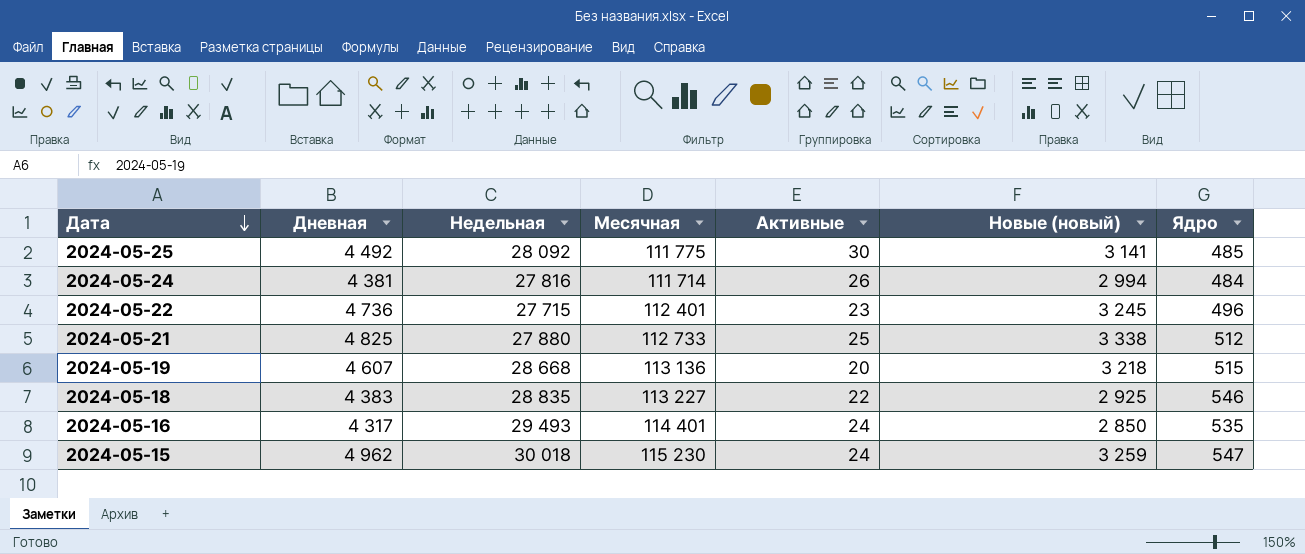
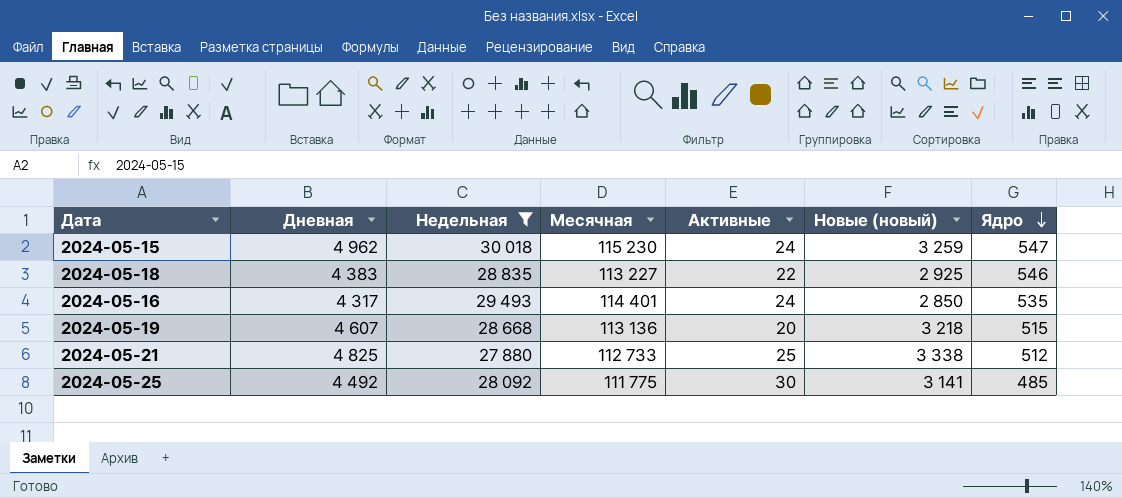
filter: none -> Недельная >= 27 880
row order: Дата descending -> Ядро descending

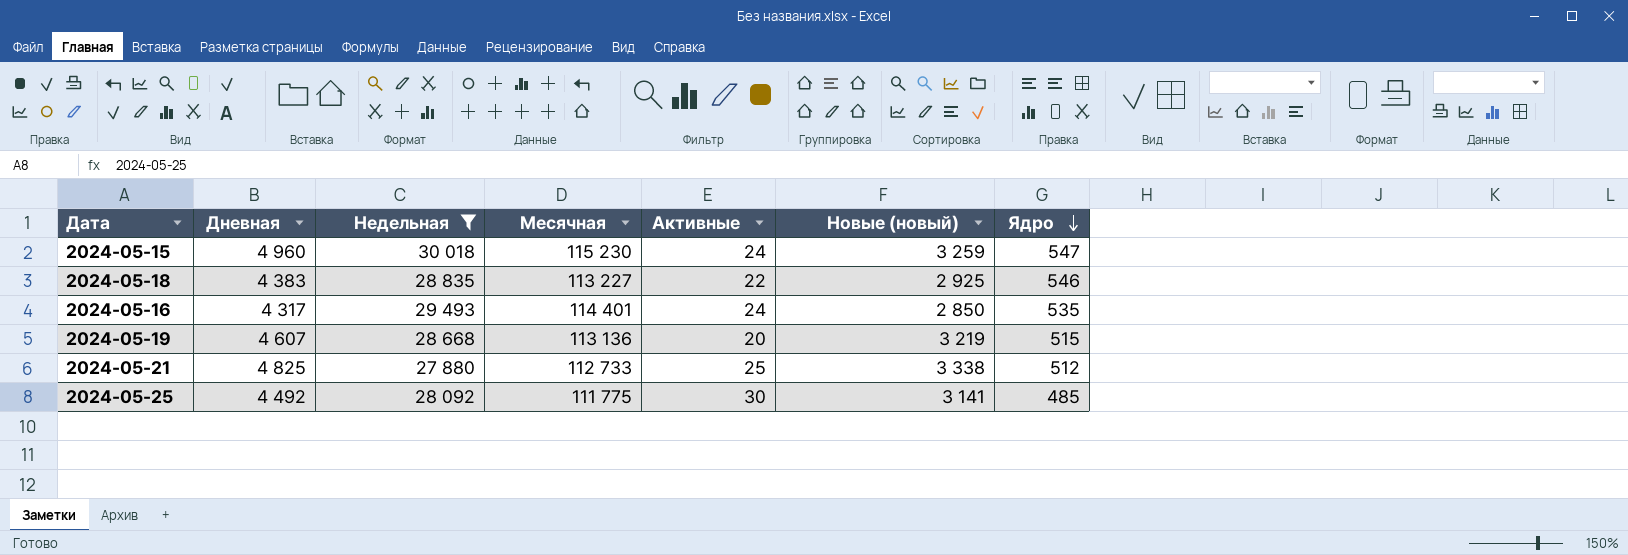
2024-05-15 | Дневная: 4 962 -> 4 960
2024-05-19 | Новые (новый): 3 218 -> 3 219

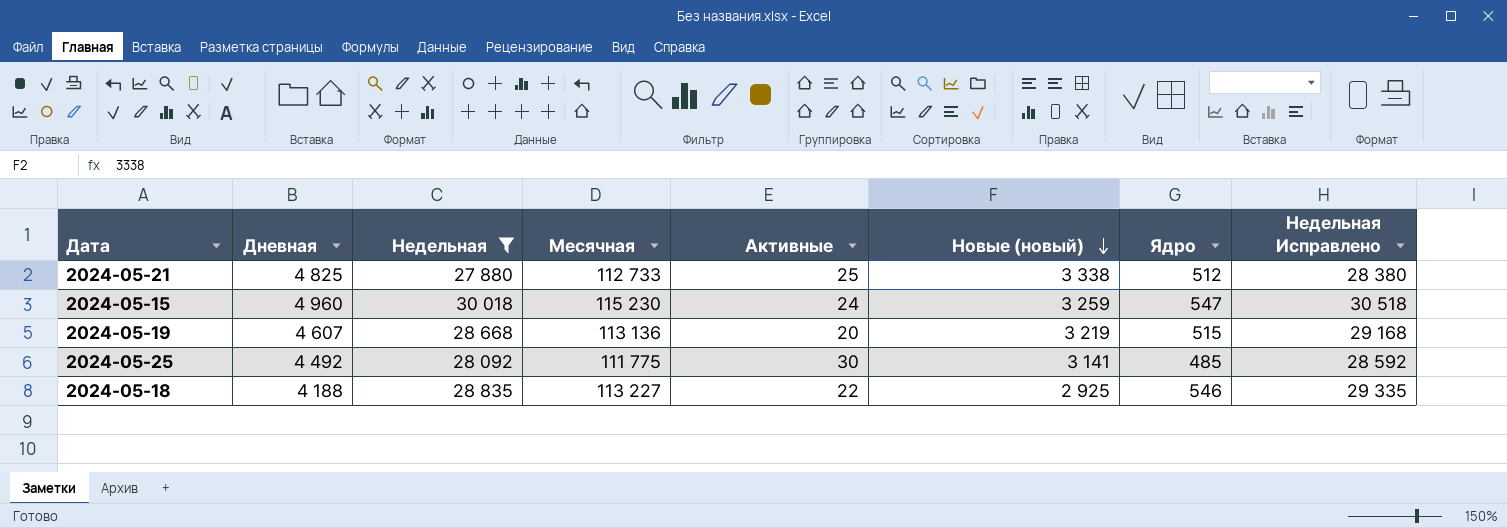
row order: Ядро descending -> Новые (новый) descending
column Недельная Исправлено | formula: none -> [Недельная] + 500
row 2024-05-16: 4 317 | 29 493 | 114 401 | 24 | 2 850 | 535 -> none
2024-05-18 | Дневная: 4 383 -> 4 188

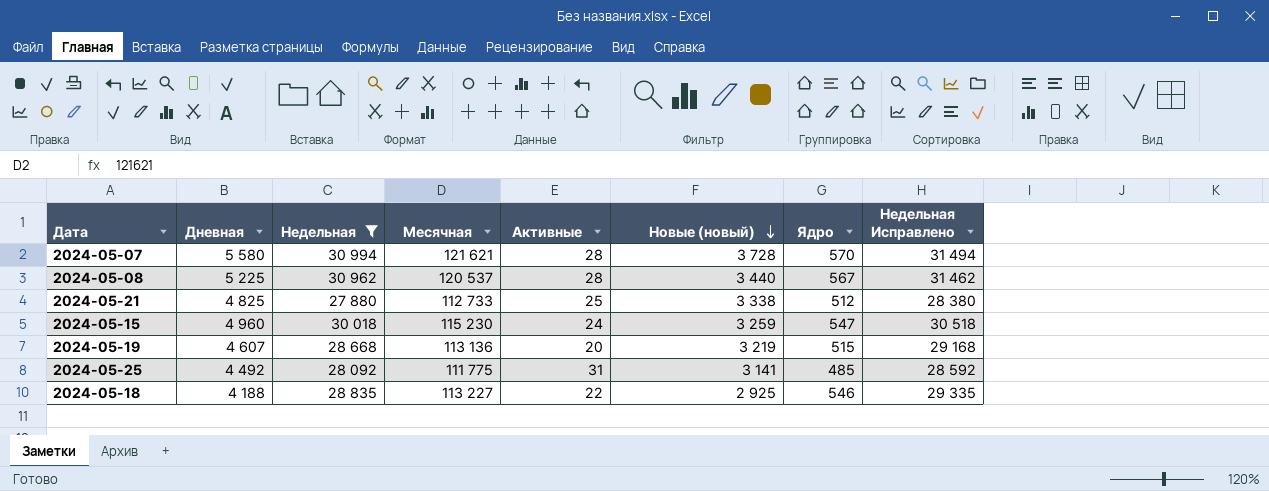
row 2024-05-07: none -> 5 580 | 30 994 | 121 621 | 28 | 3 728 | 570 | 31 494
row 2024-05-08: none -> 5 225 | 30 962 | 120 537 | 28 | 3 440 | 567 | 31 462
2024-05-25 | Активные: 30 -> 31

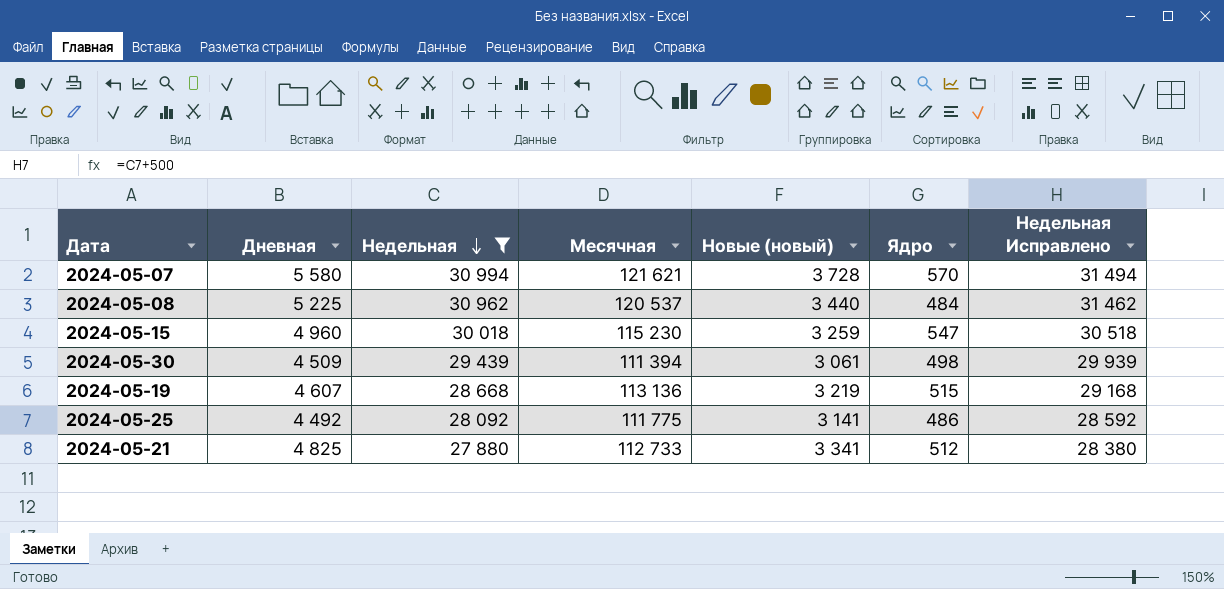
row order: Новые (новый) descending -> Недельная descending
column Активные | position: 5 -> none
row 2024-05-18: 4 188 | 28 835 | 113 227 | 22 | 2 925 | 546 | 29 335 -> none
2024-05-08 | Ядро: 567 -> 484
row 2024-05-30: none -> 4 509 | 29 439 | 111 394 | 3 061 | 498 | 29 939
2024-05-25 | Ядро: 485 -> 486
2024-05-21 | Новые (новый): 3 338 -> 3 341

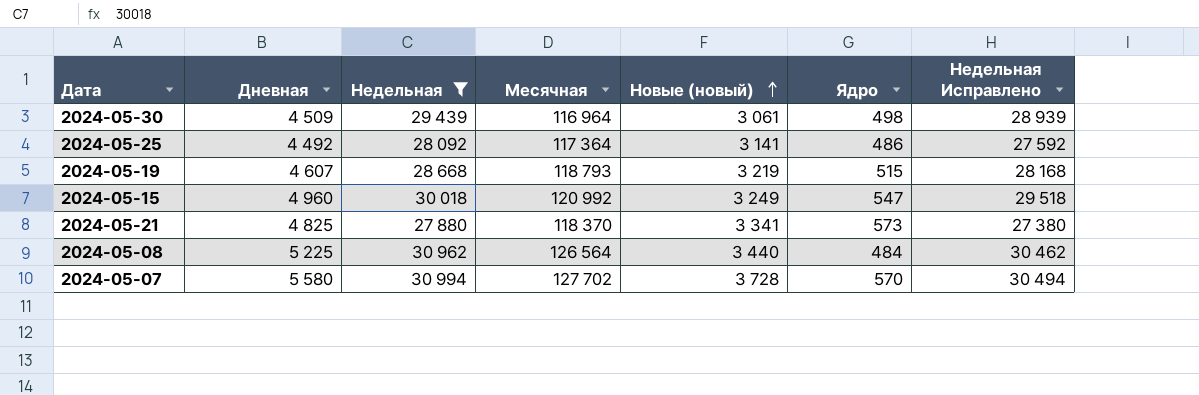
row order: Недельная descending -> Новые (новый) ascending
column Недельная Исправлено | formula: [Недельная] + 500 -> [Недельная] - 500
2024-05-30 | Месячная: 111 394 -> 116 964
2024-05-25 | Месячная: 111 775 -> 117 364
2024-05-19 | Месячная: 113 136 -> 118 793
2024-05-15 | Месячная: 115 230 -> 120 992
2024-05-15 | Новые (новый): 3 259 -> 3 249
2024-05-21 | Месячная: 112 733 -> 118 370
2024-05-21 | Ядро: 512 -> 573
2024-05-08 | Месячная: 120 537 -> 126 564
2024-05-07 | Месячная: 121 621 -> 127 702

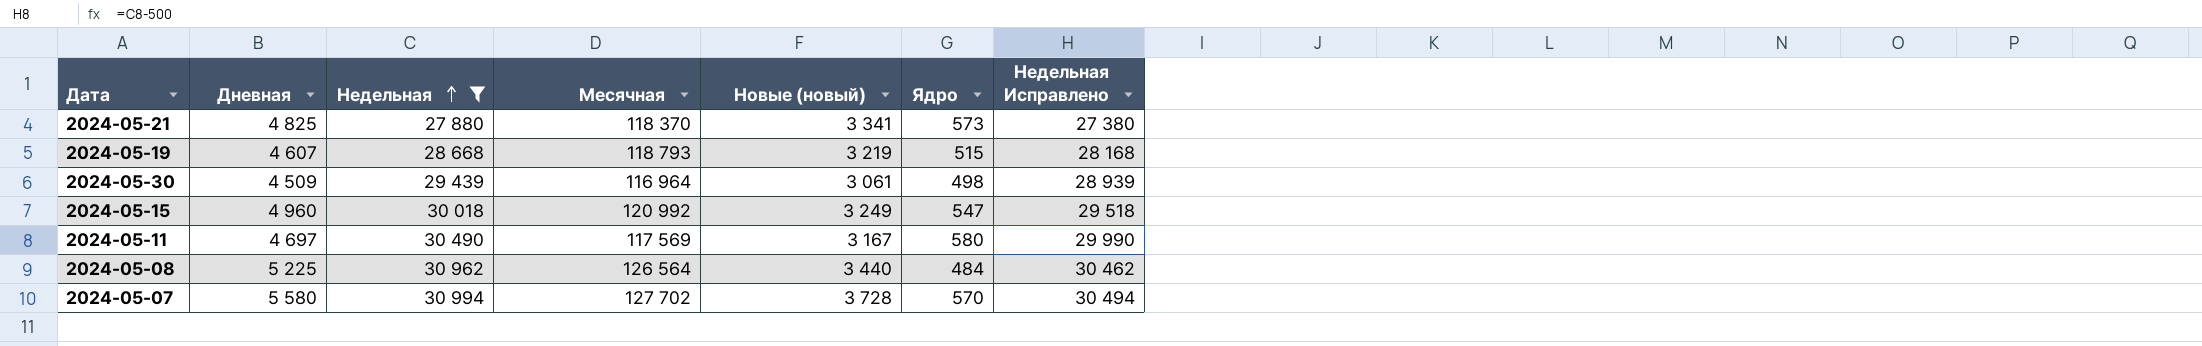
row order: Новые (новый) ascending -> Недельная ascending
row 2024-05-25: 4 492 | 28 092 | 117 364 | 3 141 | 486 | 27 592 -> none
row 2024-05-11: none -> 4 697 | 30 490 | 117 569 | 3 167 | 580 | 29 990

